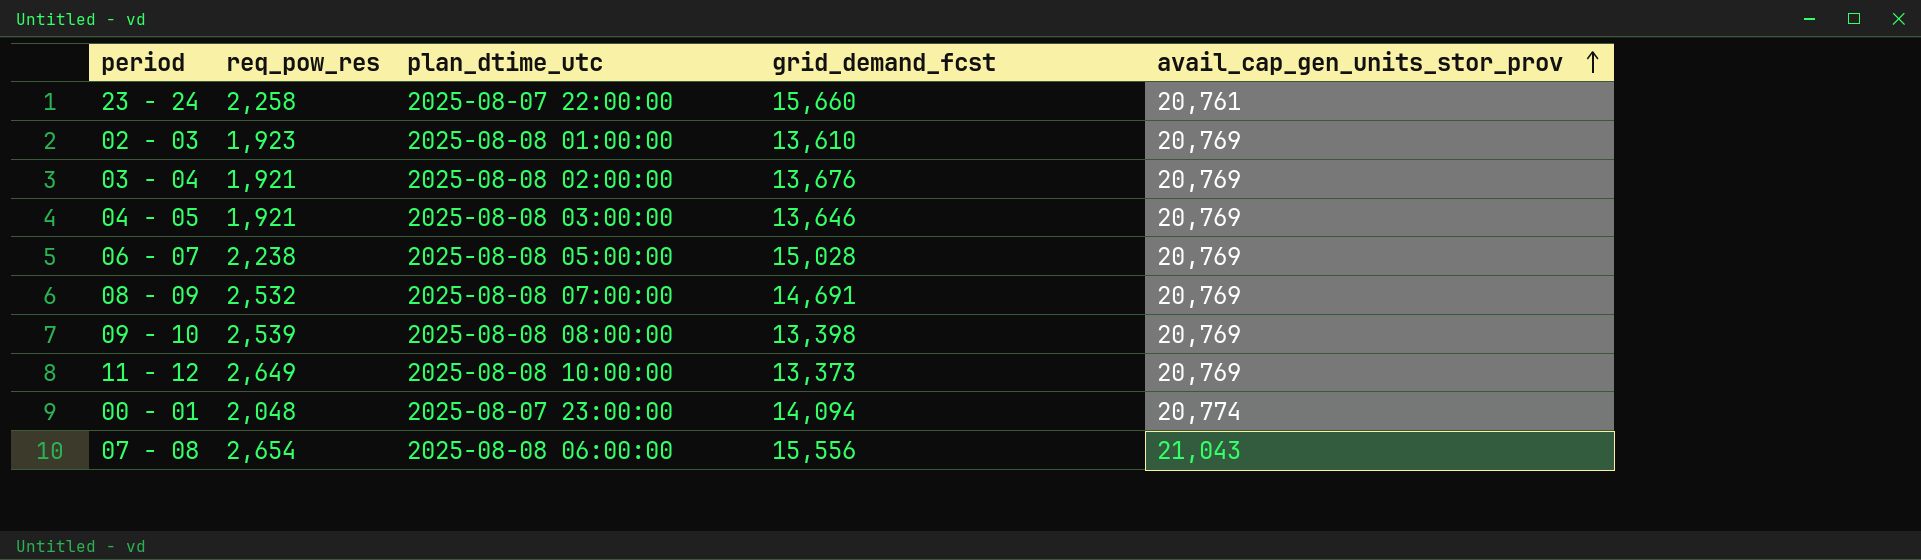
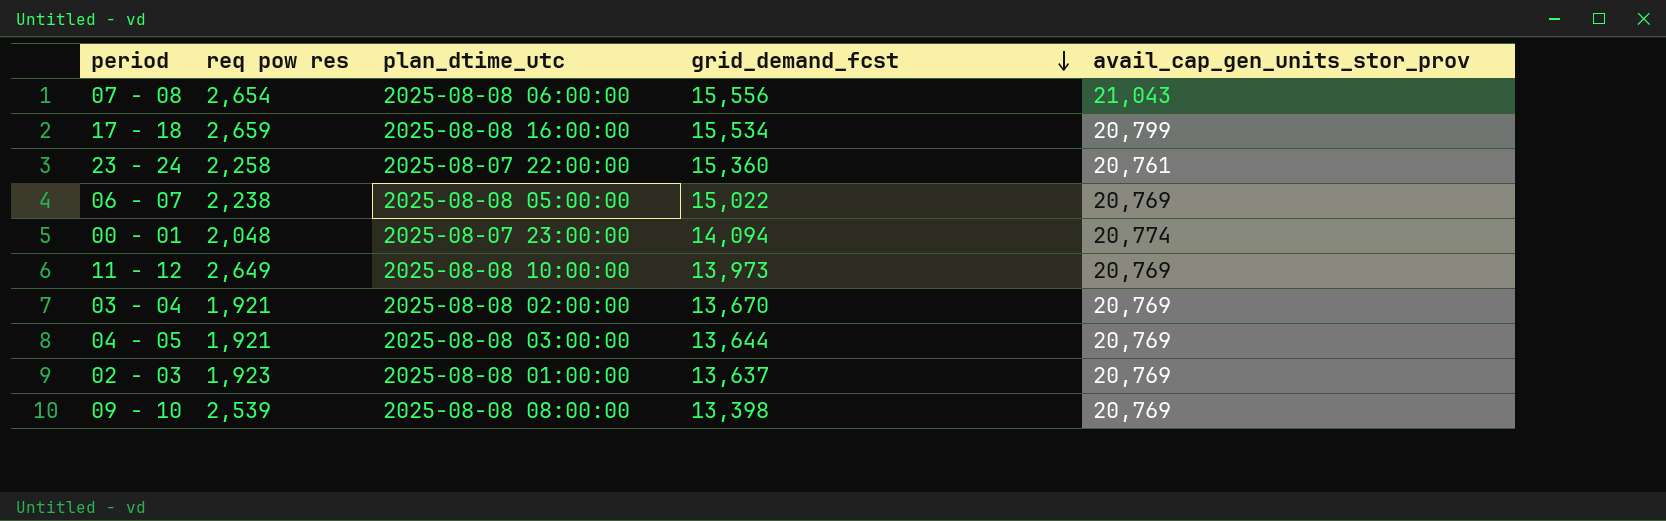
row order: avail_cap_gen_units_stor_prov ascending -> grid_demand_fcst descending
column name: req_pow_res -> req pow res
row 08 - 09: 2,532 | 2025-08-08 07:00:00 | 14,691 | 20,769 -> none
row 17 - 18: none -> 2,659 | 2025-08-08 16:00:00 | 15,534 | 20,799
23 - 24 | grid_demand_fcst: 15,660 -> 15,360
06 - 07 | grid_demand_fcst: 15,028 -> 15,022
11 - 12 | grid_demand_fcst: 13,373 -> 13,973
03 - 04 | grid_demand_fcst: 13,676 -> 13,670
04 - 05 | grid_demand_fcst: 13,646 -> 13,644
02 - 03 | grid_demand_fcst: 13,610 -> 13,637

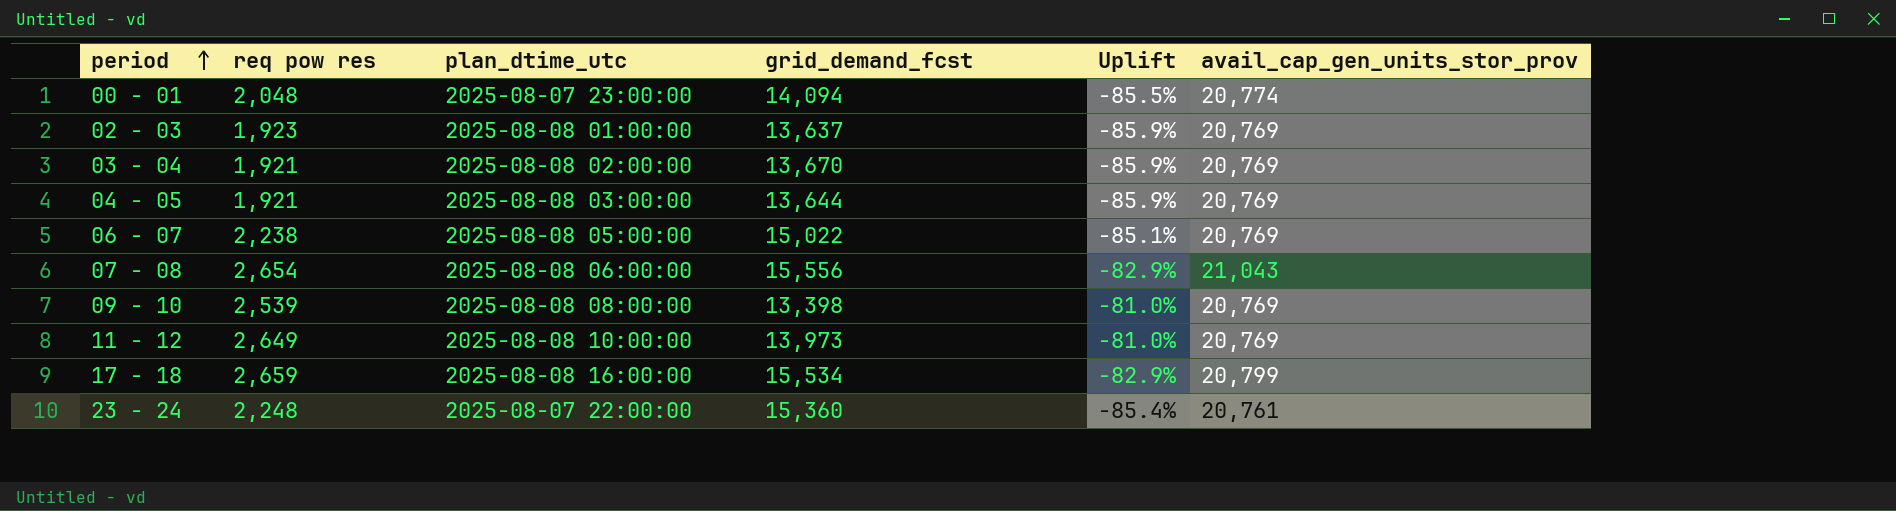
row order: grid_demand_fcst descending -> period ascending
column Uplift | formula: none -> ([req pow res] - [grid_demand_fcst]) / [grid_demand_fcst]
23 - 24 | req pow res: 2,258 -> 2,248

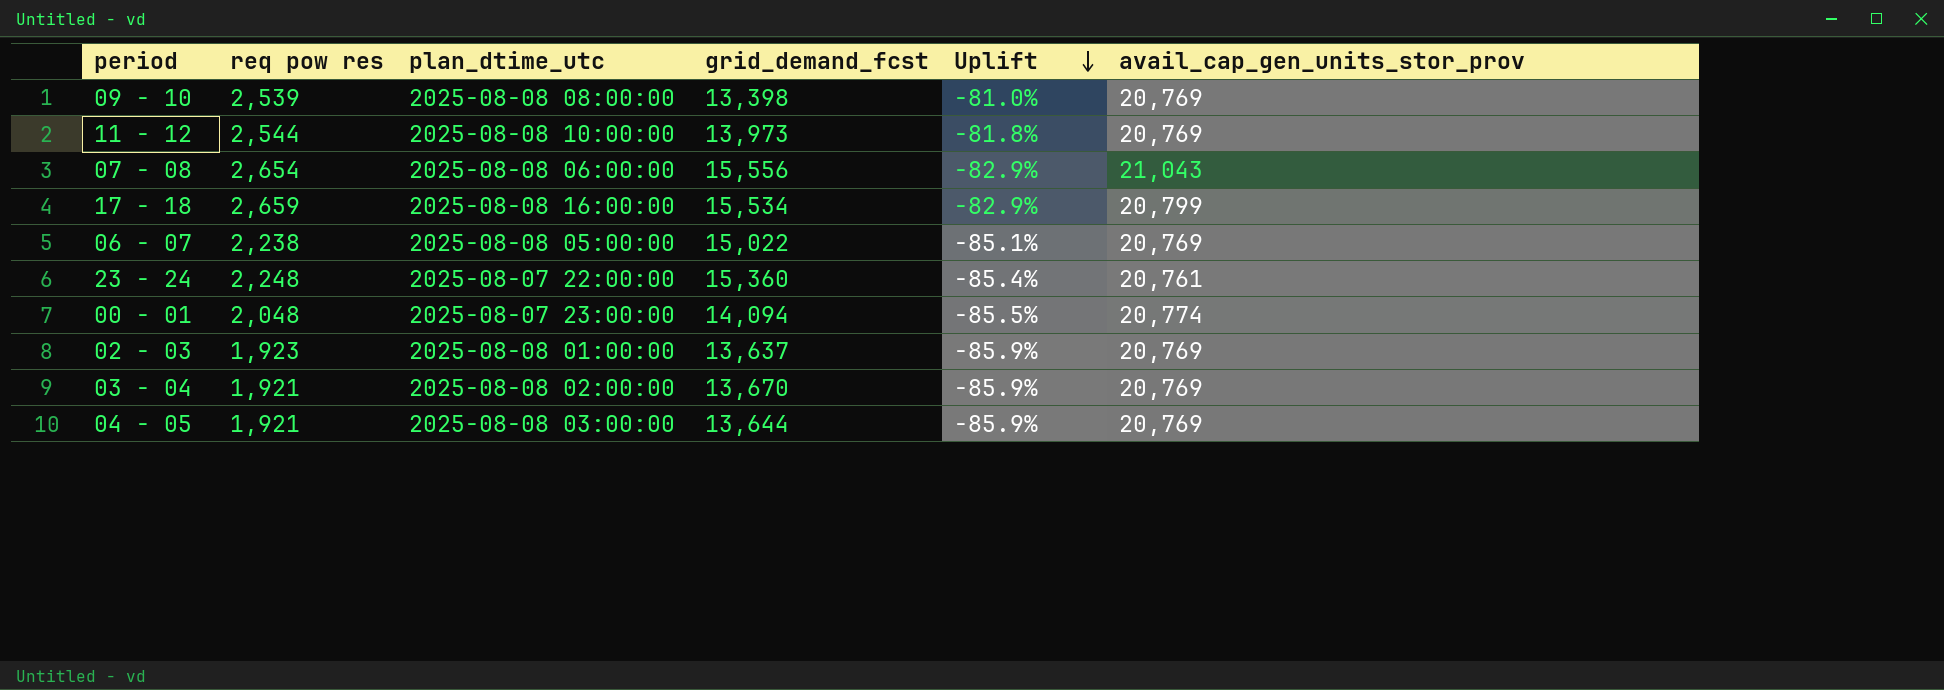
row order: period ascending -> Uplift descending
11 - 12 | req pow res: 2,649 -> 2,544
11 - 12 | Uplift: -81.0% -> -81.8%

